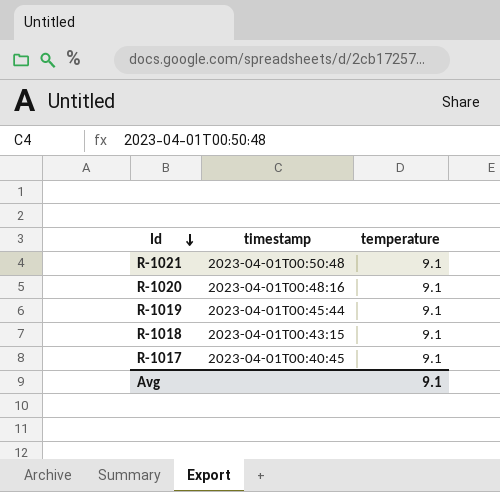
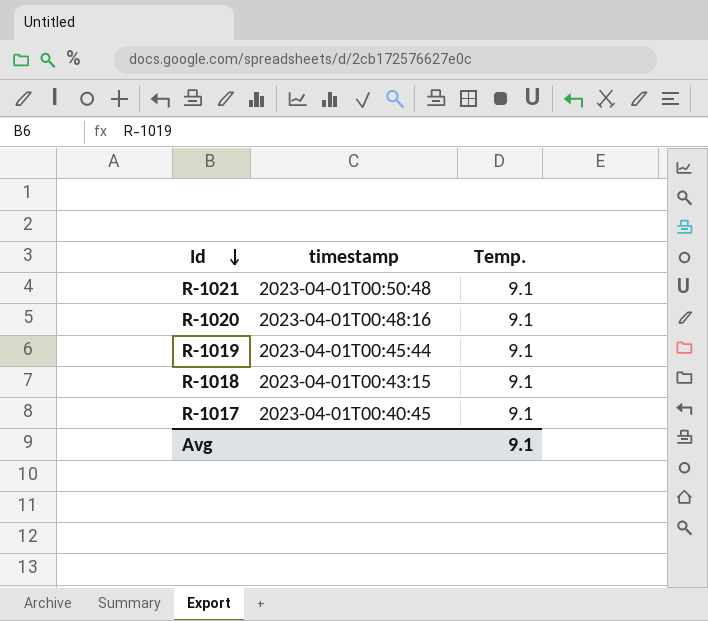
column name: temperature -> Temp.

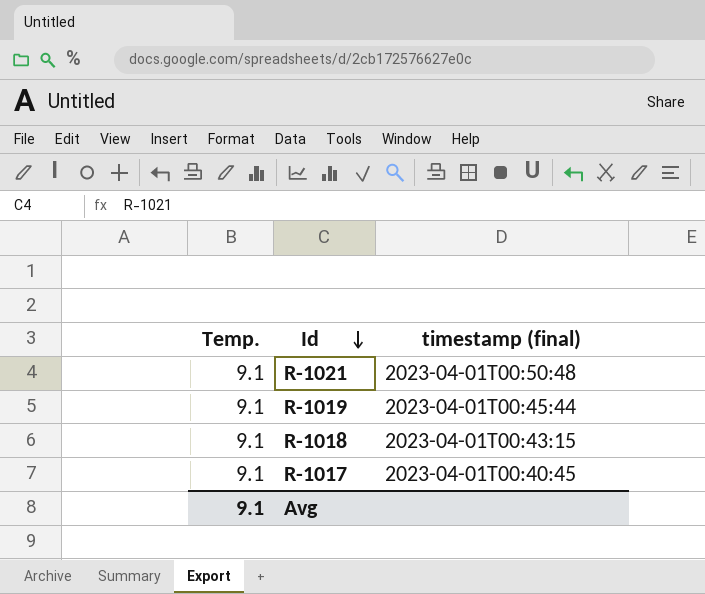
column Temp. | position: 3 -> 1
column name: timestamp -> timestamp (final)
row R-1020: 2023-04-01T00:48:16 | 9.1 -> none

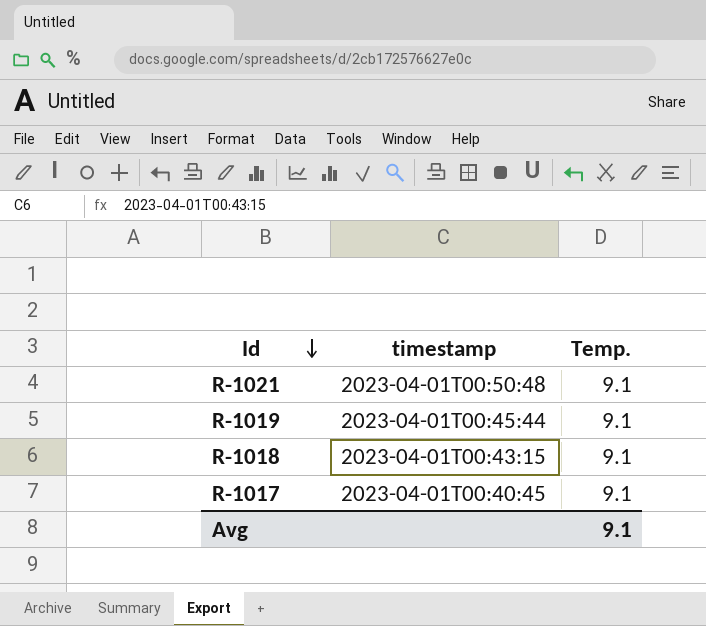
column name: timestamp (final) -> timestamp
column Temp. | position: 1 -> 3

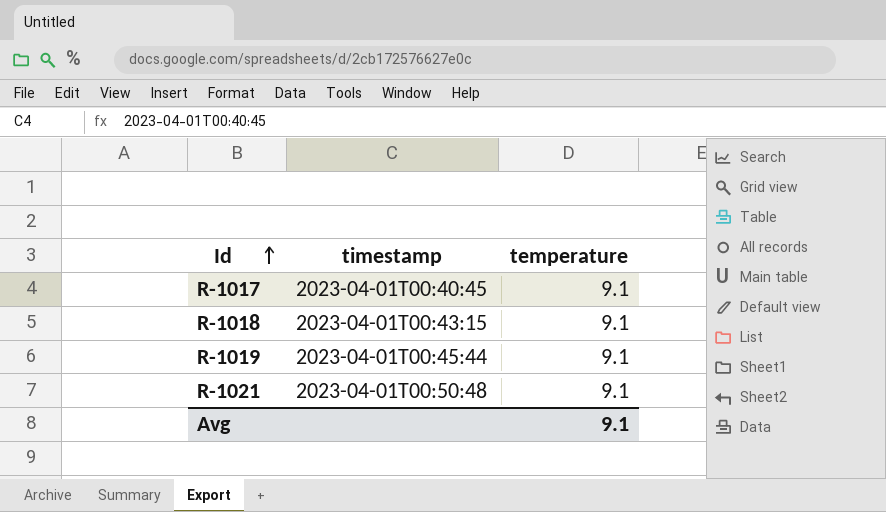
row order: Id descending -> Id ascending
column name: Temp. -> temperature

